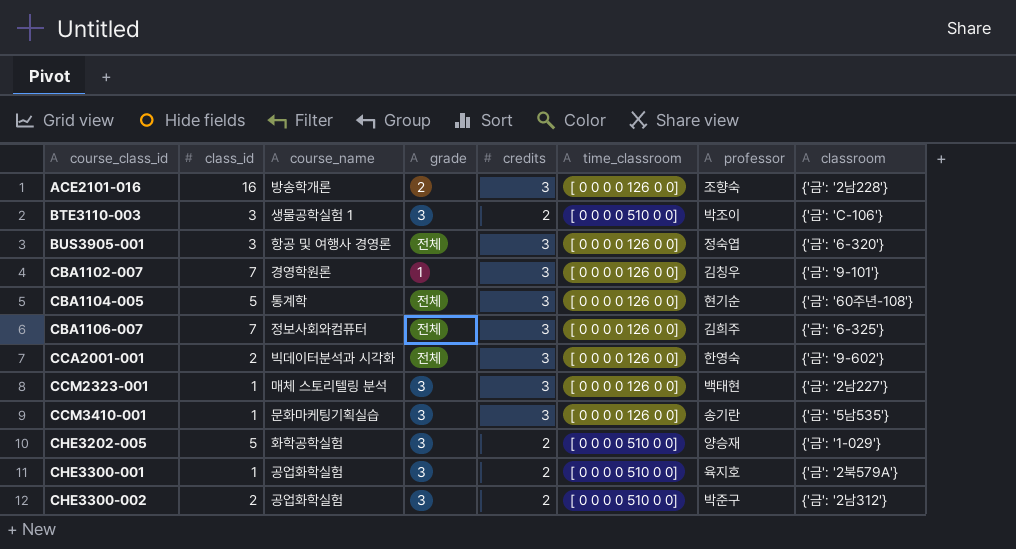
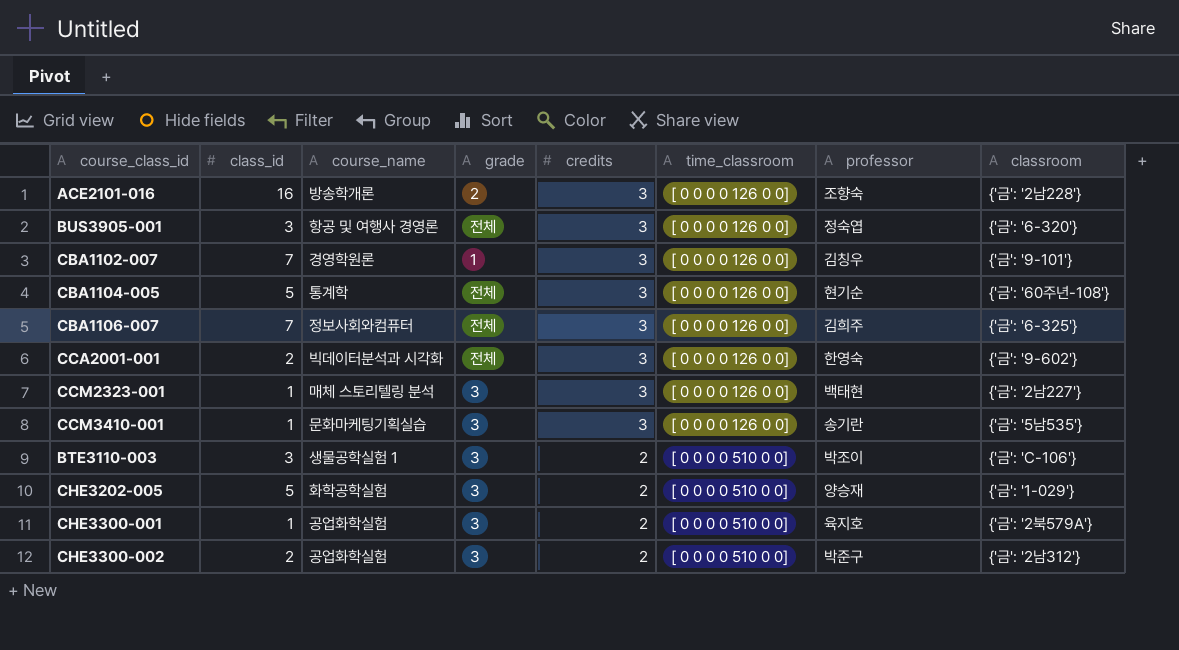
row order: course_class_id ascending -> credits descending

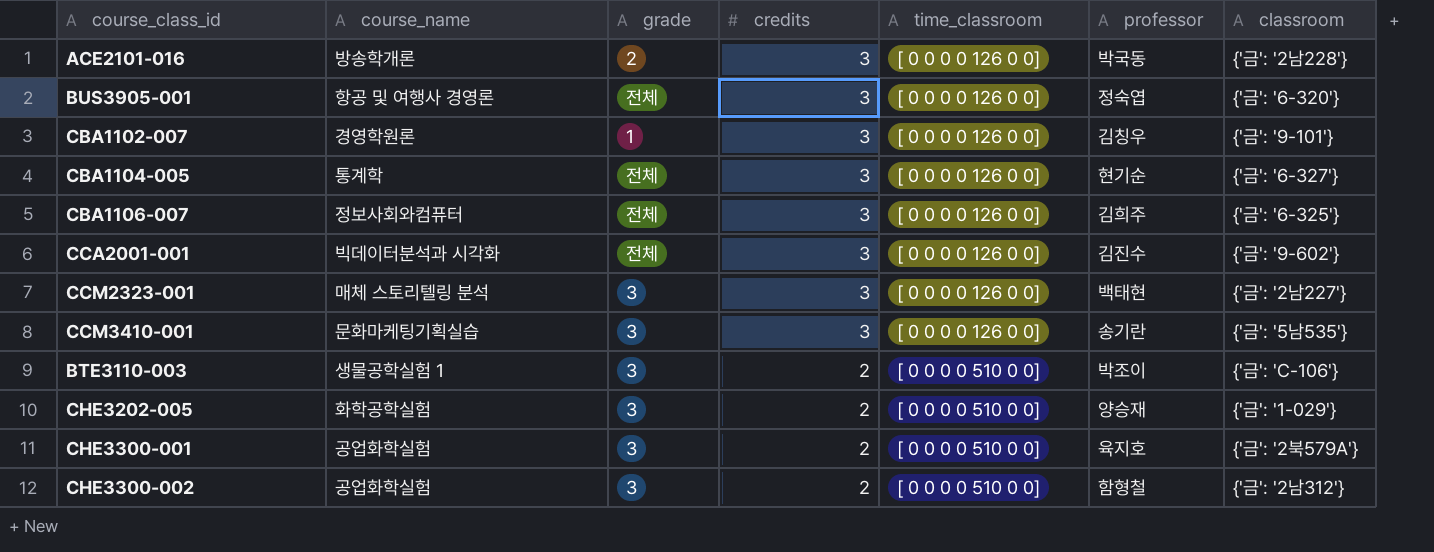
column class_id | position: 2 -> none
ACE2101-016 | professor: 조향숙 -> 박국동
CBA1104-005 | classroom: {'금': '60주년-108'} -> {'금': '6-327'}
CCA2001-001 | professor: 한영숙 -> 김진수
CHE3300-002 | professor: 박준구 -> 함형철

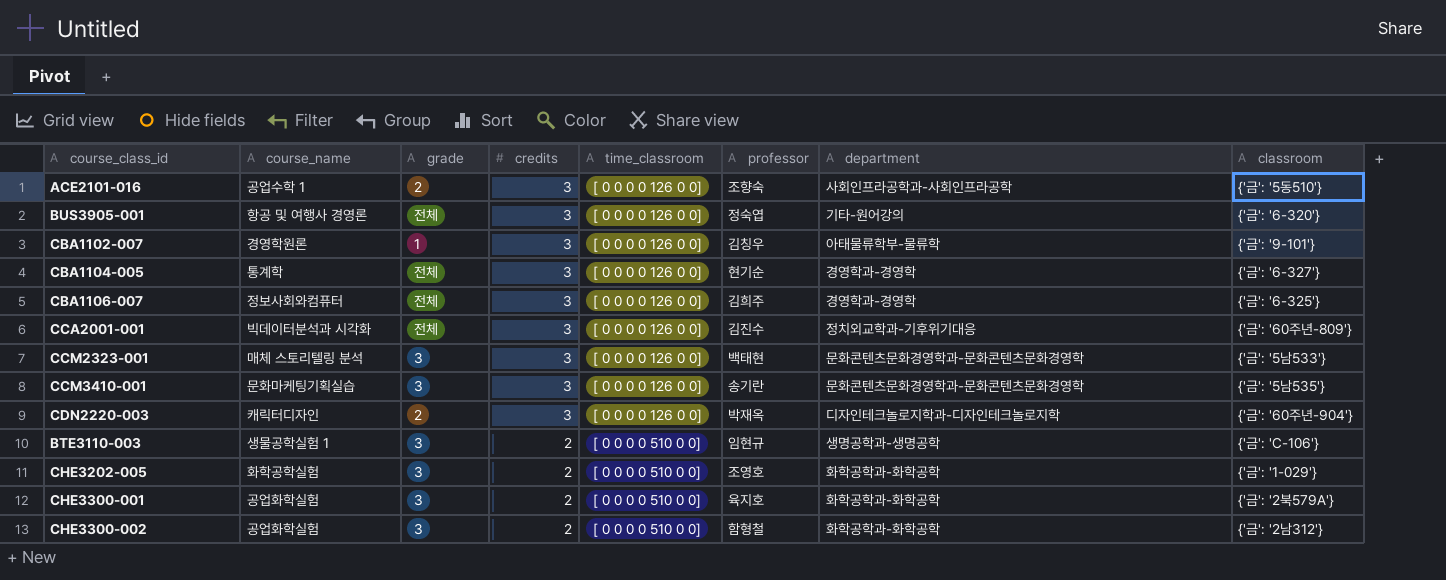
column department | position: none -> 7
ACE2101-016 | course_name: 방송학개론 -> 공업수학 1
ACE2101-016 | professor: 박국동 -> 조향숙
ACE2101-016 | classroom: {'금': '2남228'} -> {'금': '5동510'}
CCA2001-001 | classroom: {'금': '9-602'} -> {'금': '60주년-809'}
CCM2323-001 | classroom: {'금': '2남227'} -> {'금': '5남533'}
row CDN2220-003: none -> 캐릭터디자인 | 2 | 3 | [ 0 0 0 0 126 0 0] | 박재옥 | 디자인테크놀로지학과-디자인테크놀로지학 | {'금': '60주년-904'}
BTE3110-003 | professor: 박조이 -> 임현규
CHE3202-005 | professor: 양승재 -> 조영호

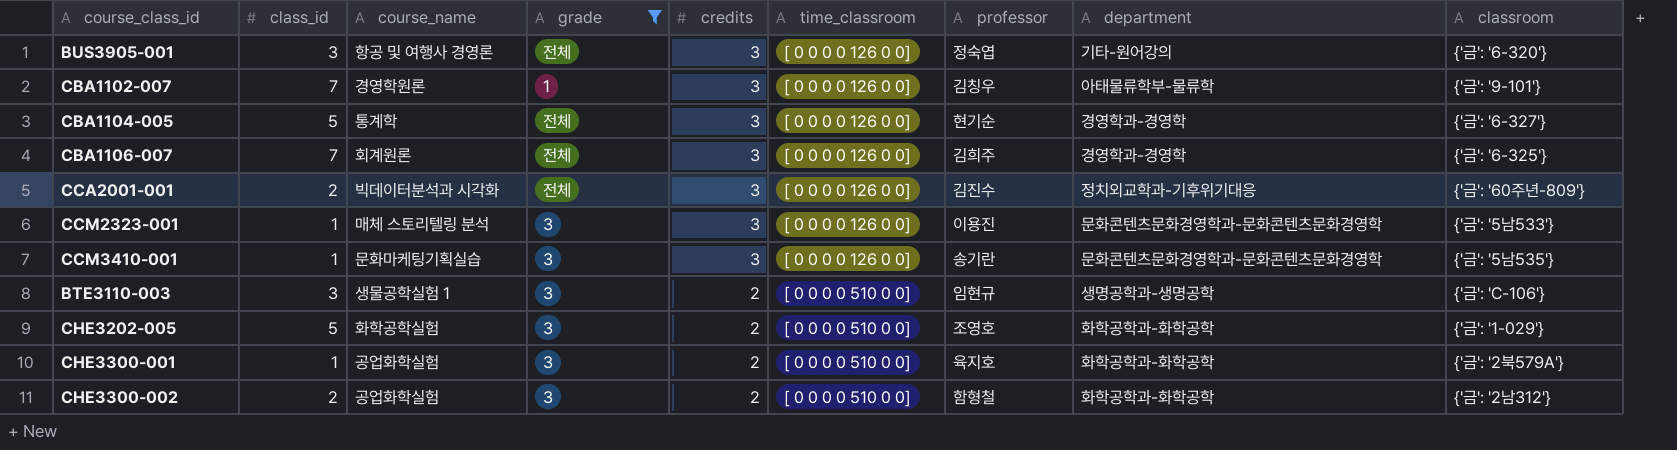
filter: none -> grade != 2
column class_id | position: none -> 2
CBA1106-007 | course_name: 정보사회와컴퓨터 -> 회계원론
CCM2323-001 | professor: 백태현 -> 이용진

